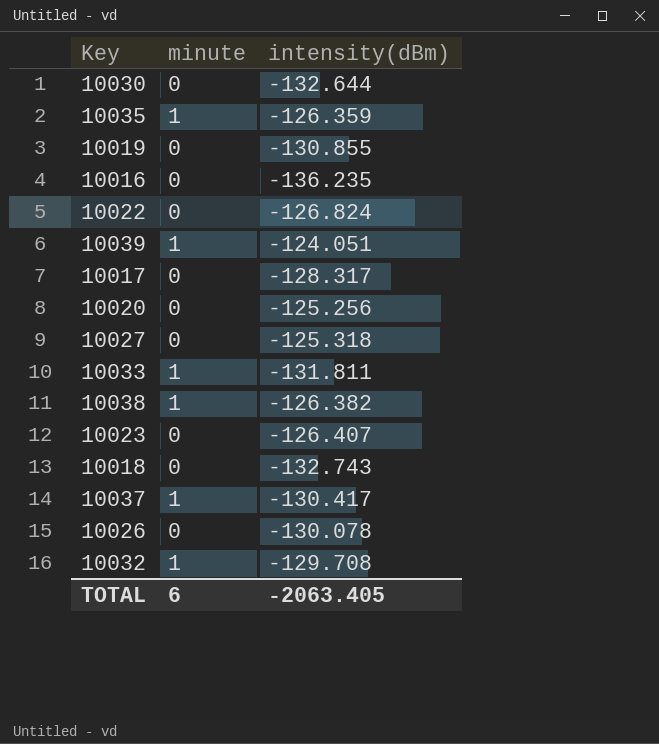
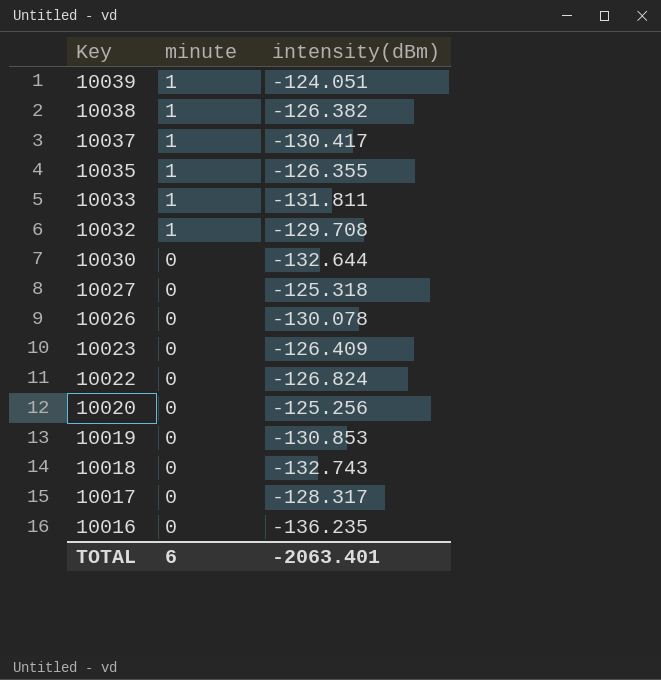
row order: none -> Key descending
10035 | intensity(dBm): -126.359 -> -126.355
10023 | intensity(dBm): -126.407 -> -126.409
10019 | intensity(dBm): -130.855 -> -130.853
TOTAL | intensity(dBm): -2063.405 -> -2063.401

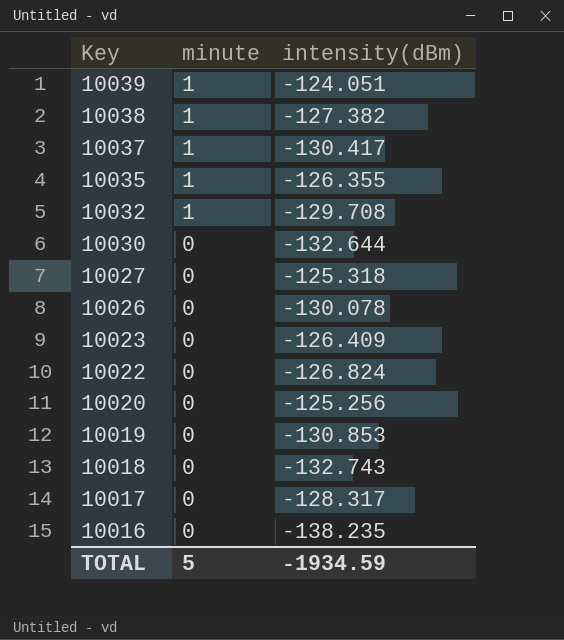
row 10033: 1 | -131.811 -> none
10038 | intensity(dBm): -126.382 -> -127.382
10016 | intensity(dBm): -136.235 -> -138.235
TOTAL | minute: 6 -> 5
TOTAL | intensity(dBm): -2063.401 -> -1934.59

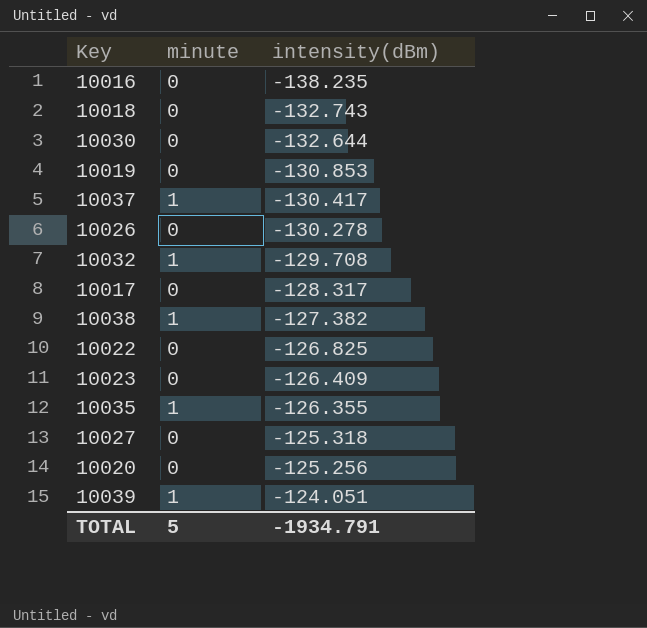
row order: Key descending -> intensity(dBm) ascending
10026 | intensity(dBm): -130.078 -> -130.278
10022 | intensity(dBm): -126.824 -> -126.825
TOTAL | intensity(dBm): -1934.59 -> -1934.791

